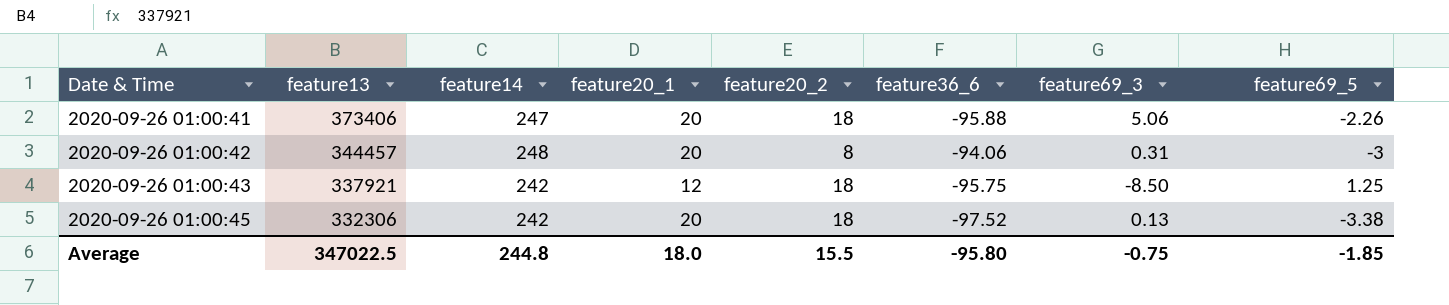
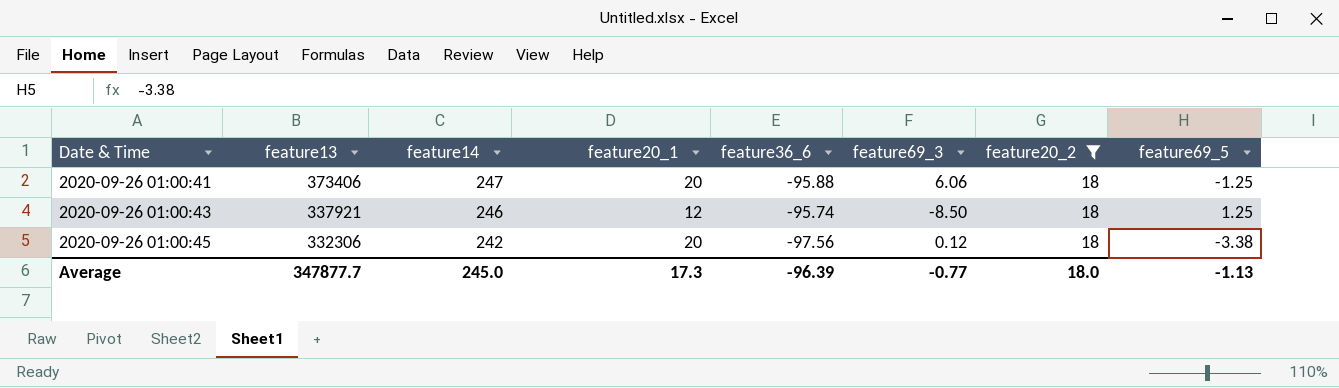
filter: none -> feature20_2 = 18
column feature20_2 | position: 5 -> 7
2020-09-26 01:00:41 | feature69_3: 5.06 -> 6.06
2020-09-26 01:00:41 | feature69_5: -2.26 -> -1.25
2020-09-26 01:00:43 | feature14: 242 -> 246
2020-09-26 01:00:43 | feature36_6: -95.75 -> -95.74
2020-09-26 01:00:45 | feature36_6: -97.52 -> -97.56
2020-09-26 01:00:45 | feature69_3: 0.13 -> 0.12
Average | feature13: 347022.5 -> 347877.7
Average | feature14: 244.8 -> 245.0
Average | feature20_1: 18.0 -> 17.3
Average | feature36_6: -95.80 -> -96.39
Average | feature69_3: -0.75 -> -0.77
Average | feature20_2: 15.5 -> 18.0
Average | feature69_5: -1.85 -> -1.13

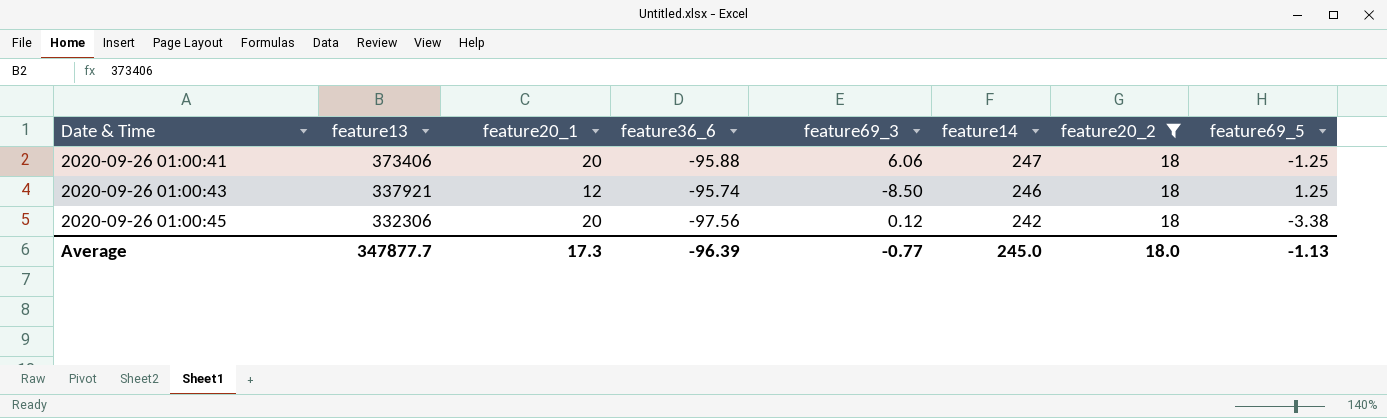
column feature14 | position: 3 -> 6

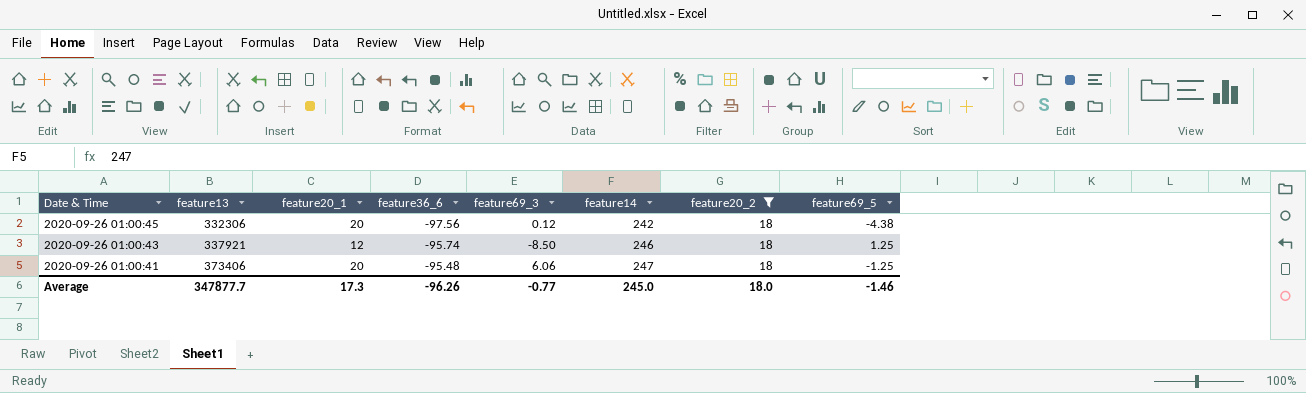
row order: Date & Time ascending -> Date & Time descending
2020-09-26 01:00:45 | feature69_5: -3.38 -> -4.38
2020-09-26 01:00:41 | feature36_6: -95.88 -> -95.48
Average | feature36_6: -96.39 -> -96.26
Average | feature69_5: -1.13 -> -1.46

